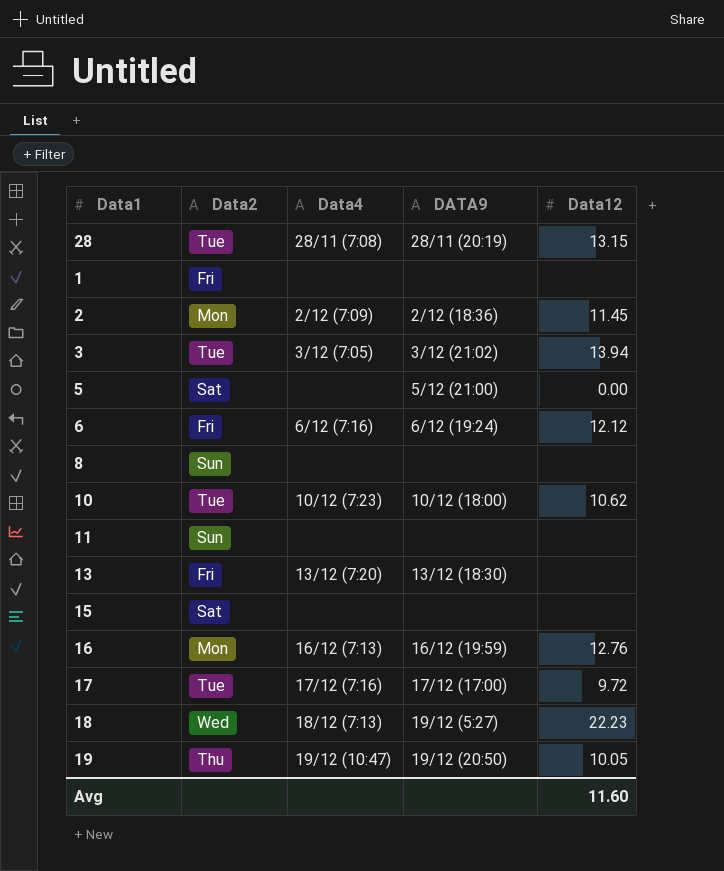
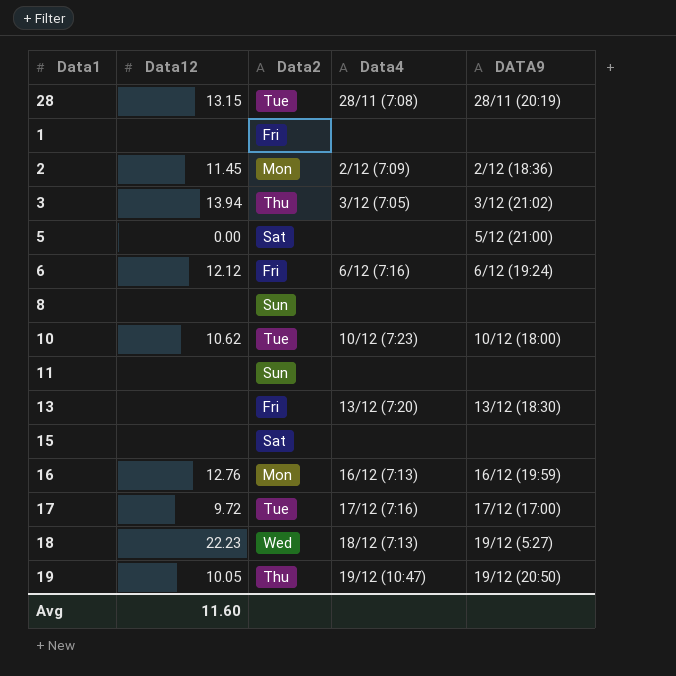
column Data12 | position: 5 -> 2
3 | Data2: Tue -> Thu

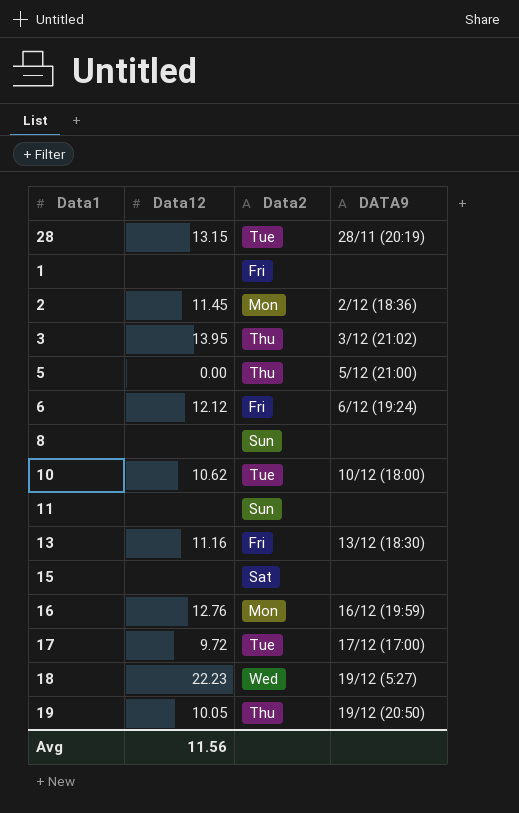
column Data4 | position: 4 -> none
3 | Data12: 13.94 -> 13.95
5 | Data2: Sat -> Thu
13 | Data12: none -> 11.16
Avg | Data12: 11.60 -> 11.56

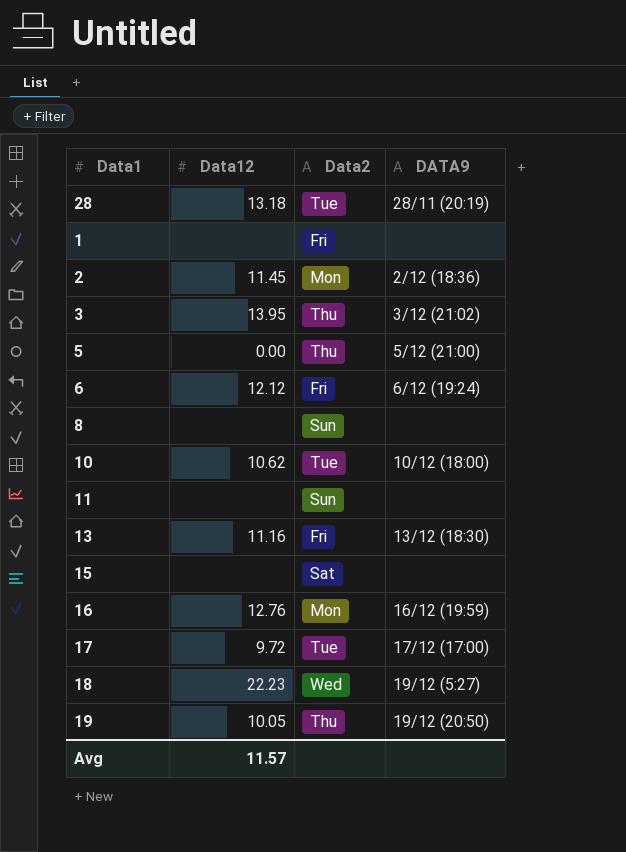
28 | Data12: 13.15 -> 13.18
Avg | Data12: 11.56 -> 11.57

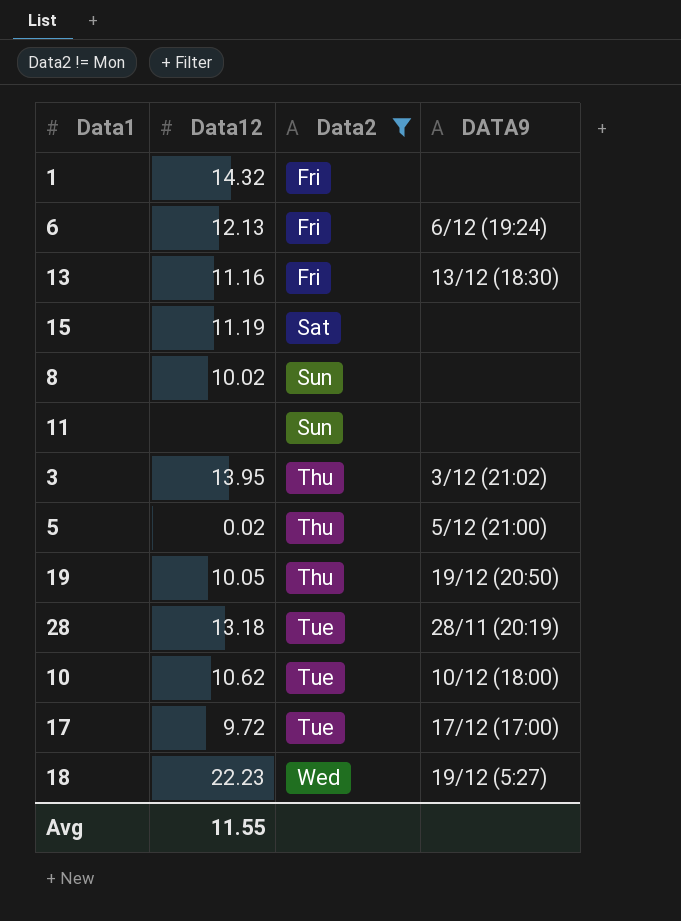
filter: none -> Data2 != Mon
row order: none -> Data2 ascending
1 | Data12: none -> 14.32
6 | Data12: 12.12 -> 12.13
15 | Data12: none -> 11.19
8 | Data12: none -> 10.02
5 | Data12: 0.00 -> 0.02
Avg | Data12: 11.57 -> 11.55

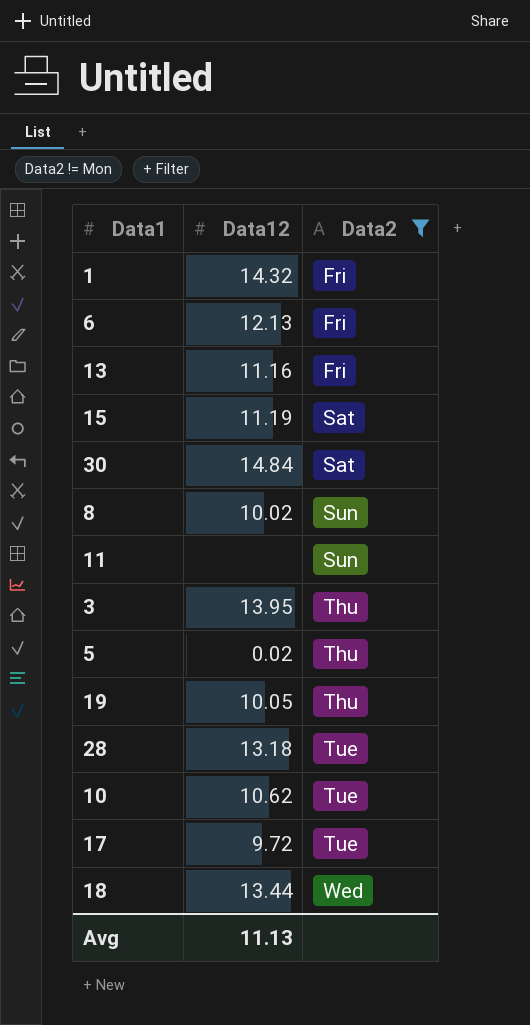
column DATA9 | position: 4 -> none
row 30: none -> 14.84 | Sat
18 | Data12: 22.23 -> 13.44
Avg | Data12: 11.55 -> 11.13

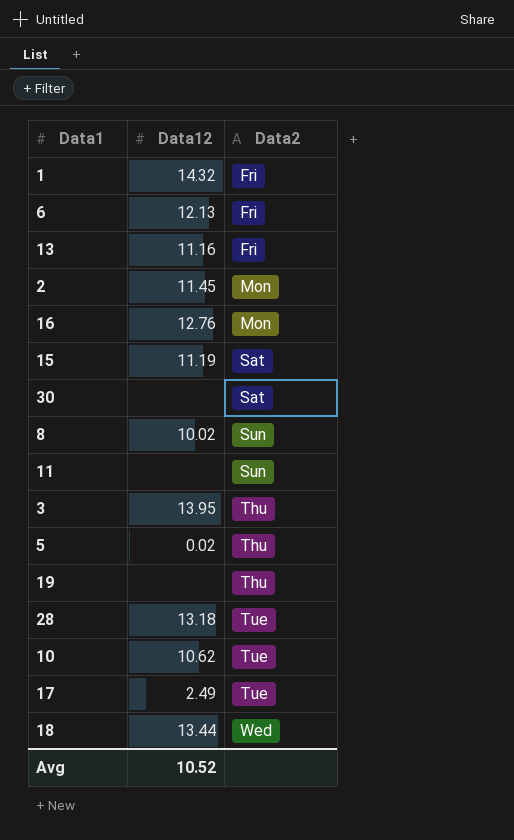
filter: Data2 != Mon -> none
30 | Data12: 14.84 -> none
19 | Data12: 10.05 -> none
17 | Data12: 9.72 -> 2.49
Avg | Data12: 11.13 -> 10.52

